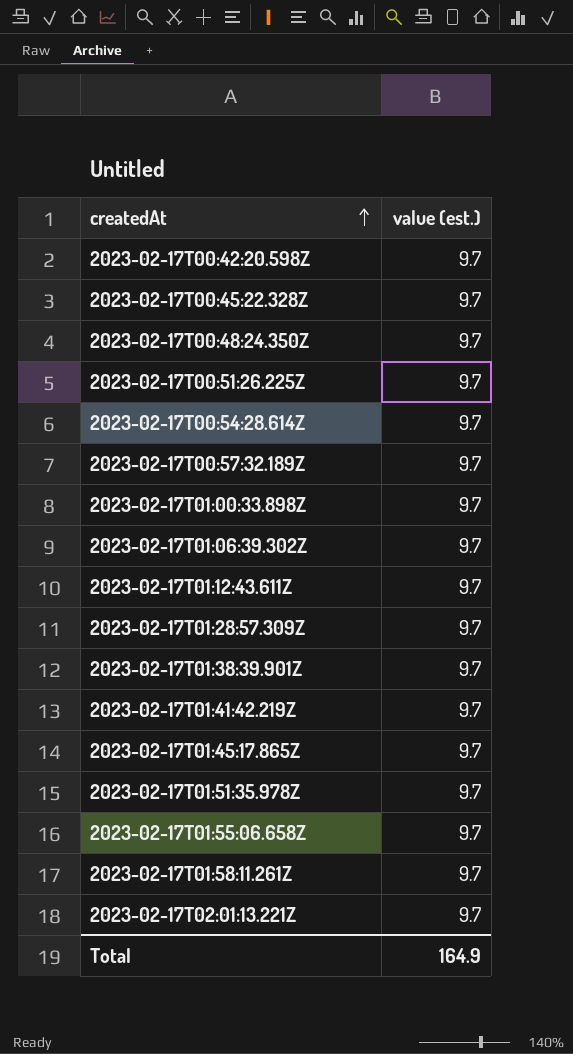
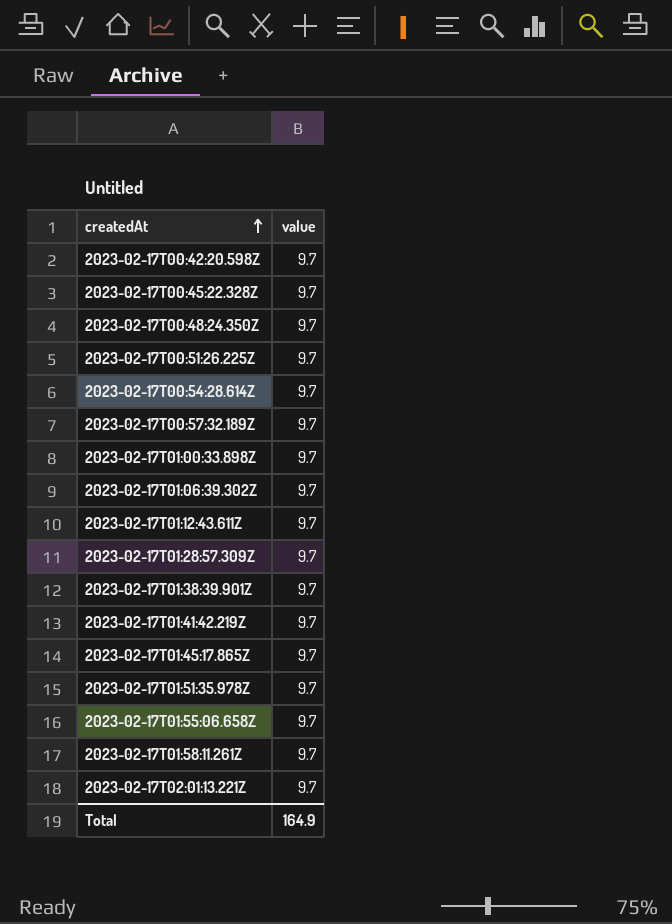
column name: value (est.) -> value

